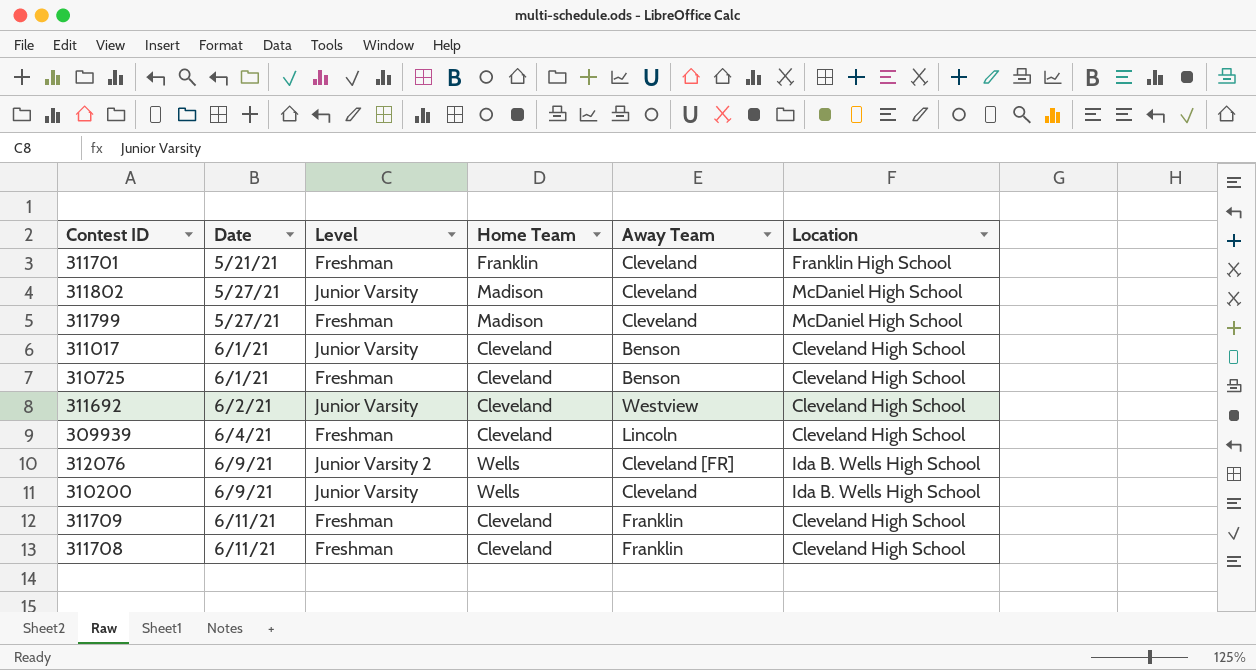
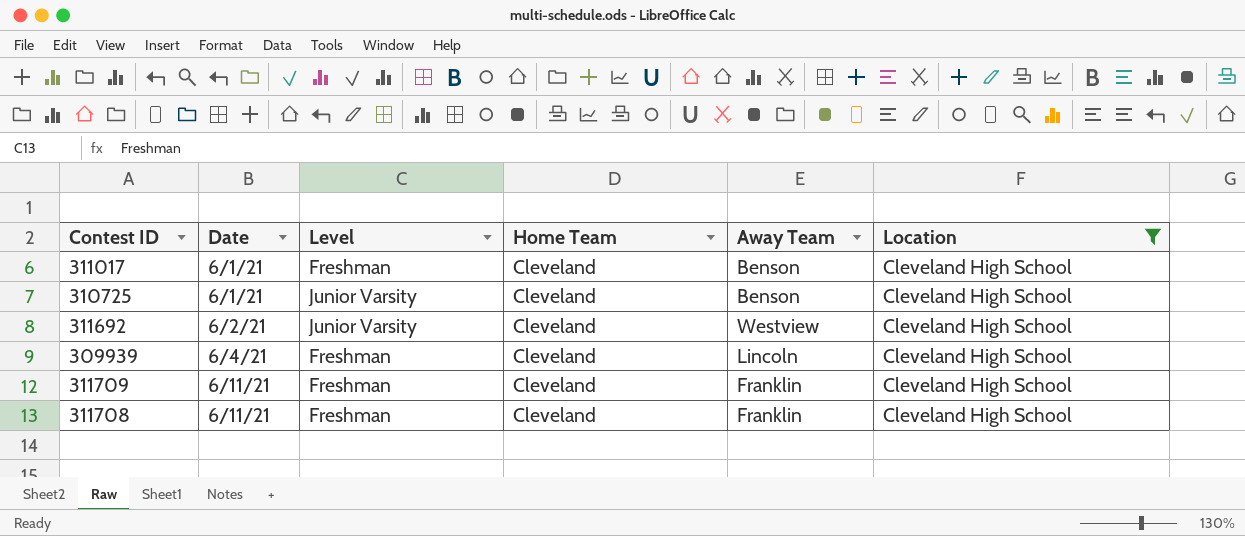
filter: none -> Location = Cleveland High School
311017 | Level: Junior Varsity -> Freshman
310725 | Level: Freshman -> Junior Varsity

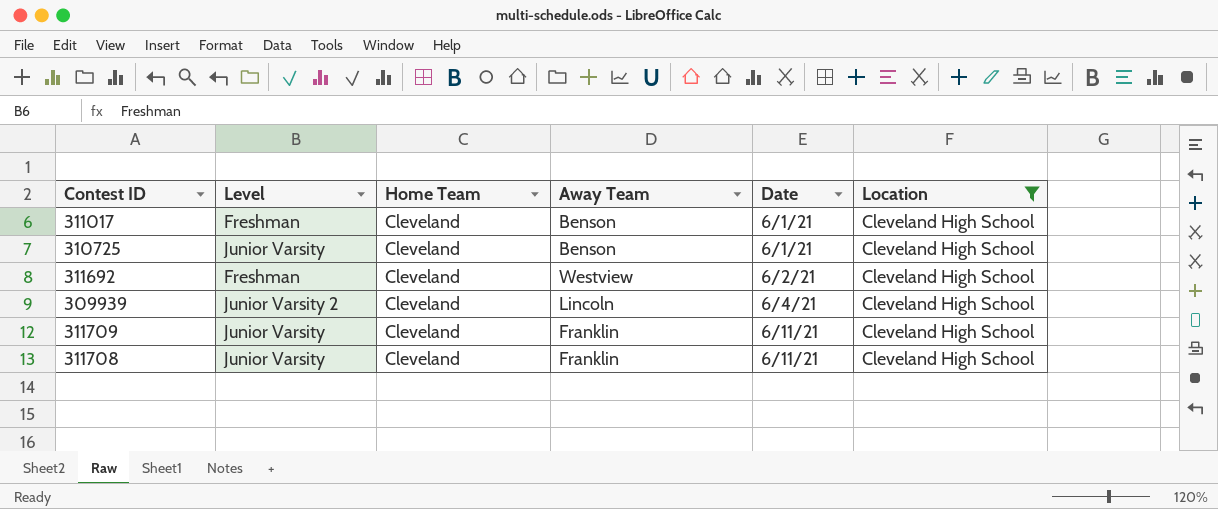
column Date | position: 2 -> 5
311692 | Level: Junior Varsity -> Freshman
309939 | Level: Freshman -> Junior Varsity 2
311709 | Level: Freshman -> Junior Varsity
311708 | Level: Freshman -> Junior Varsity

